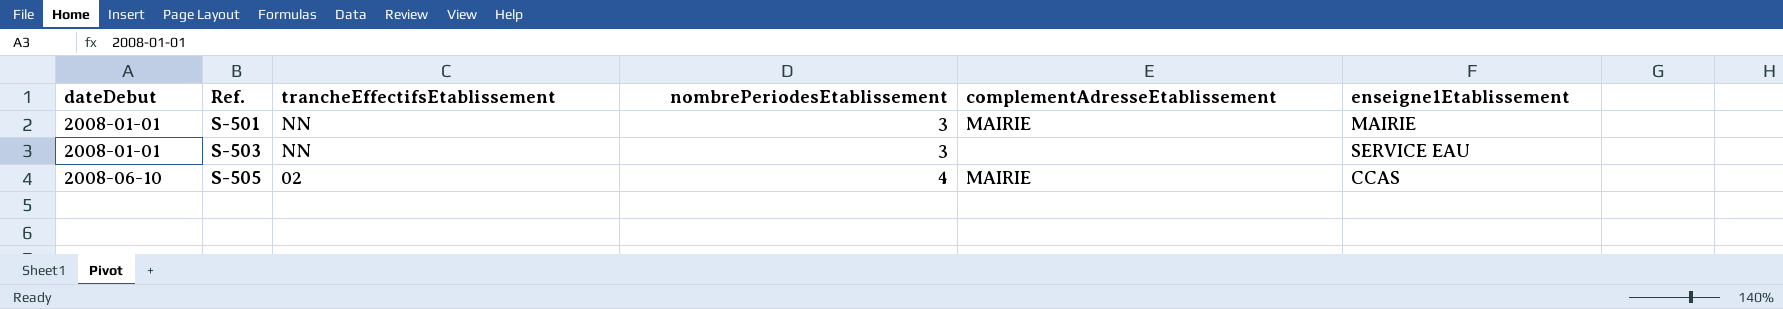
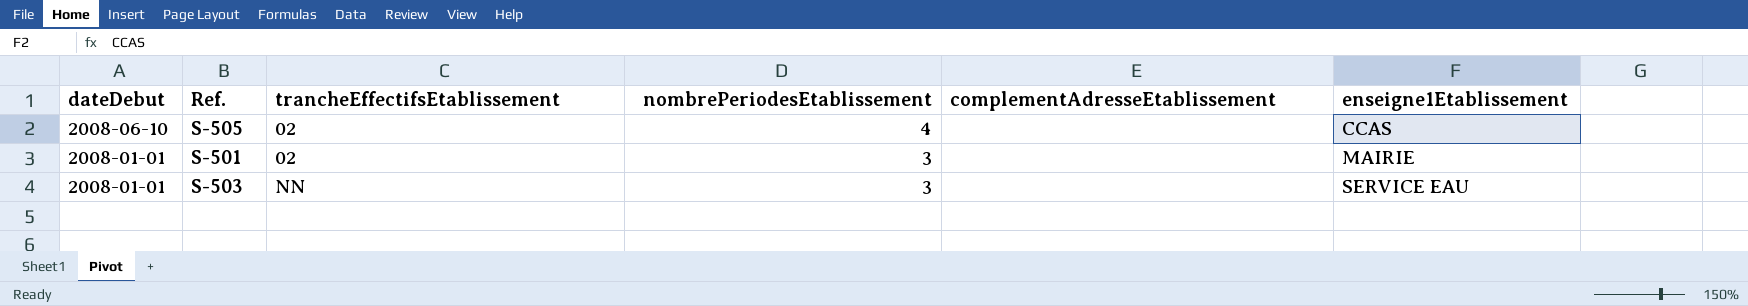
row order: dateDebut ascending -> dateDebut descending
S-505 | complementAdresseEtablissement: MAIRIE -> none
S-501 | trancheEffectifsEtablissement: NN -> 02
S-501 | complementAdresseEtablissement: MAIRIE -> none

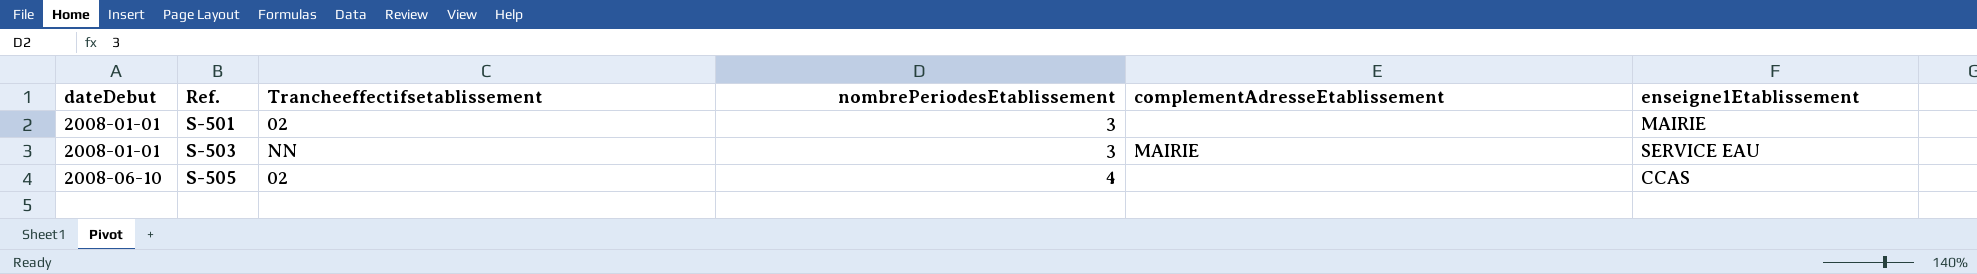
row order: dateDebut descending -> dateDebut ascending
column name: trancheEffectifsEtablissement -> Trancheeffectifsetablissement
S-503 | complementAdresseEtablissement: none -> MAIRIE

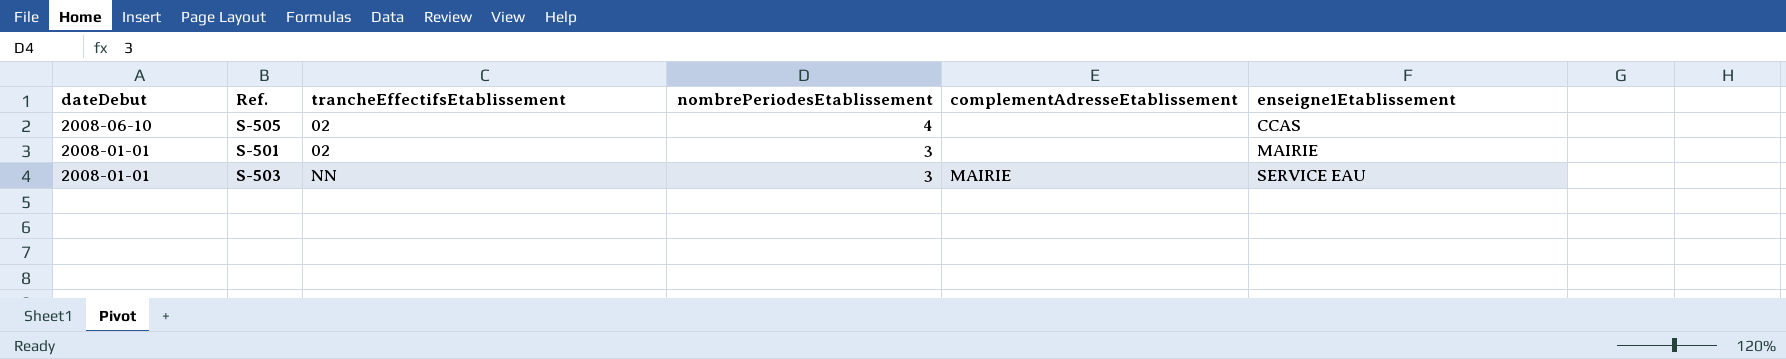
row order: dateDebut ascending -> dateDebut descending
column name: Trancheeffectifsetablissement -> trancheEffectifsEtablissement

